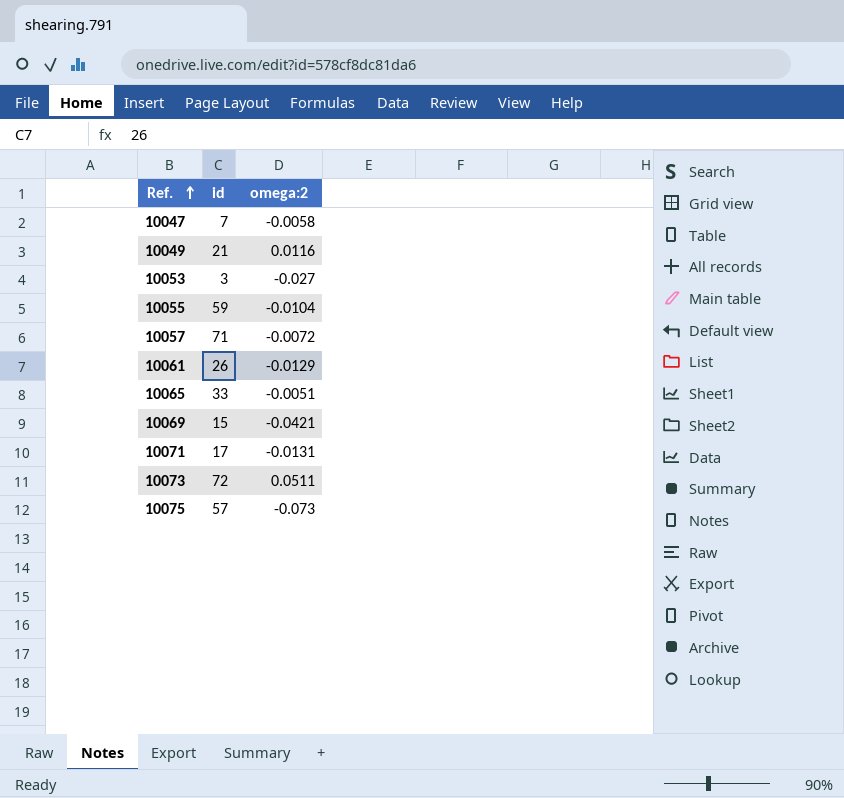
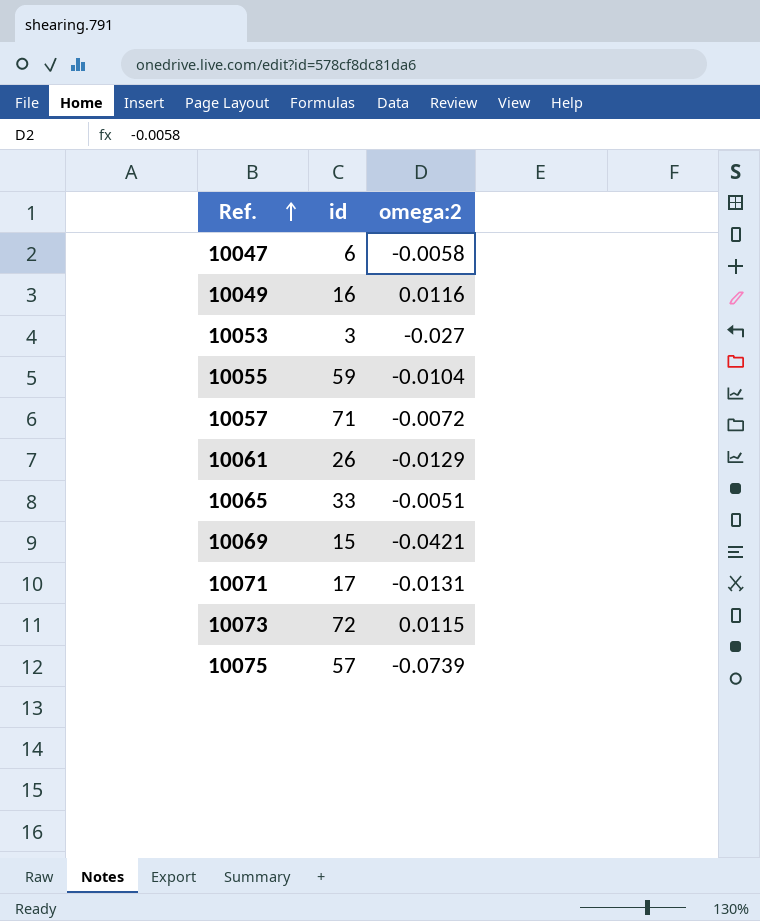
10047 | id: 7 -> 6
10049 | id: 21 -> 16
10073 | omega:2: 0.0511 -> 0.0115
10075 | omega:2: -0.073 -> -0.0739

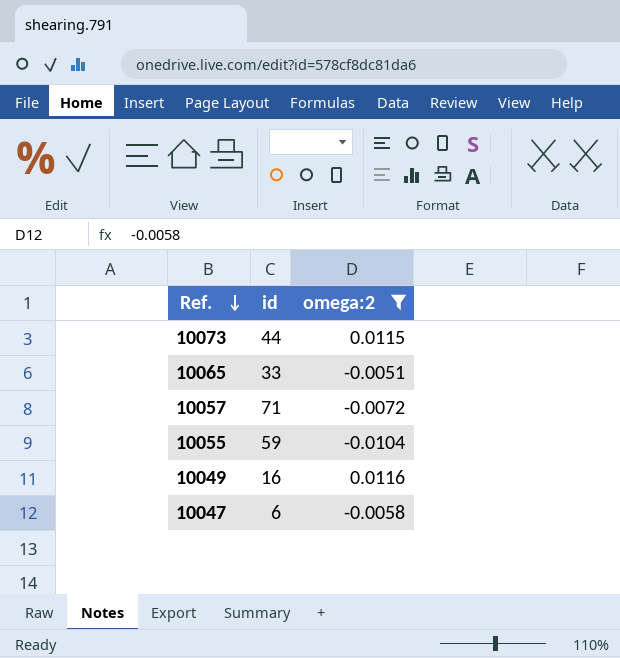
filter: none -> omega:2 >= -0.0104
row order: Ref. ascending -> Ref. descending
10073 | id: 72 -> 44

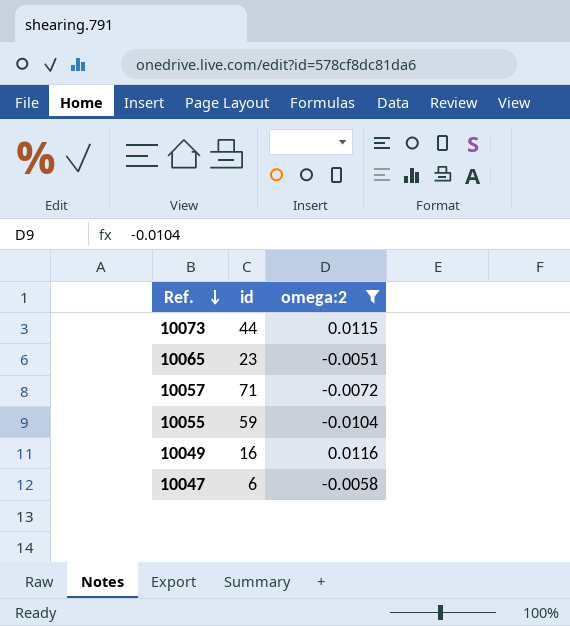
10065 | id: 33 -> 23

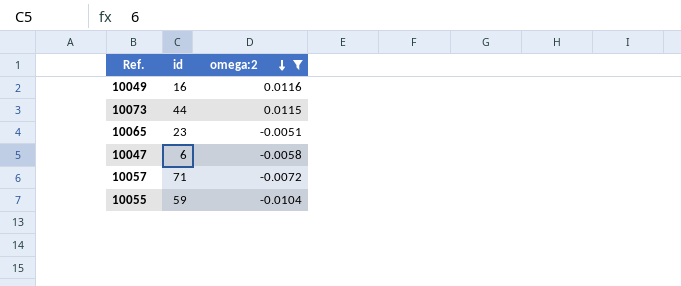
row order: Ref. descending -> omega:2 descending

